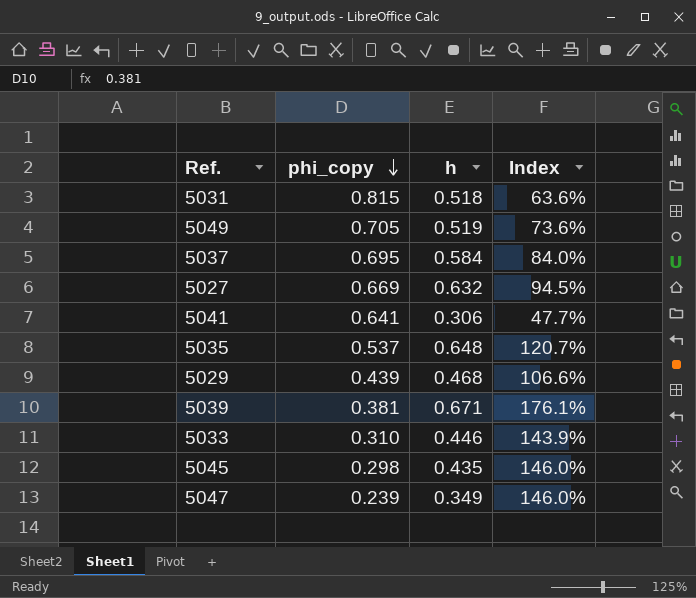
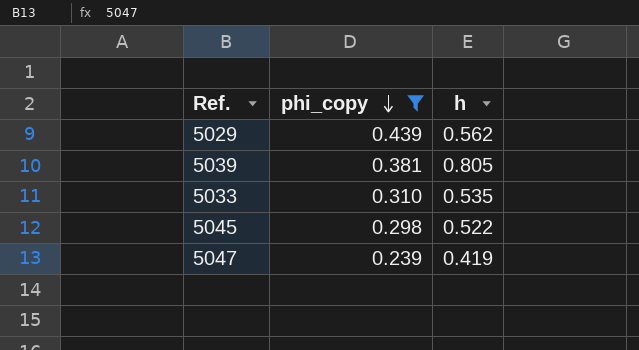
filter: none -> phi_copy <= 0.439
column Index | formula: [h] / [phi_copy] -> none
5029 | h: 0.468 -> 0.562
5039 | h: 0.671 -> 0.805
5033 | h: 0.446 -> 0.535
5045 | h: 0.435 -> 0.522
5047 | h: 0.349 -> 0.419

